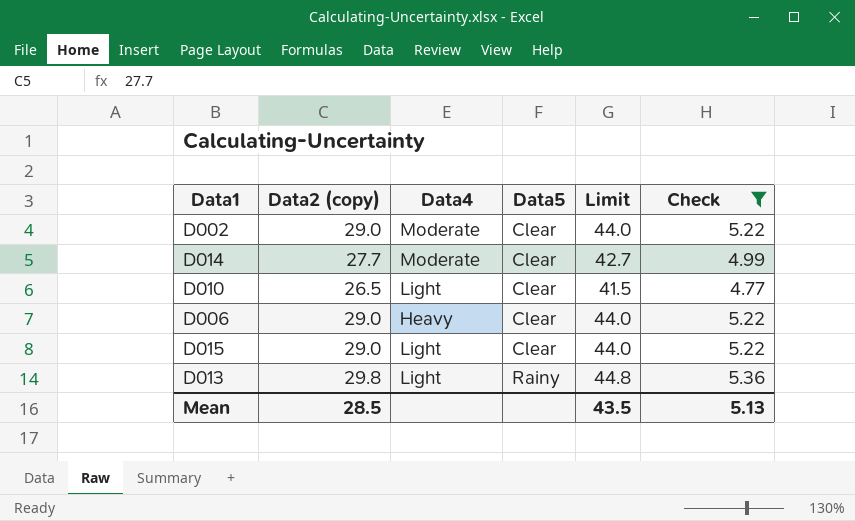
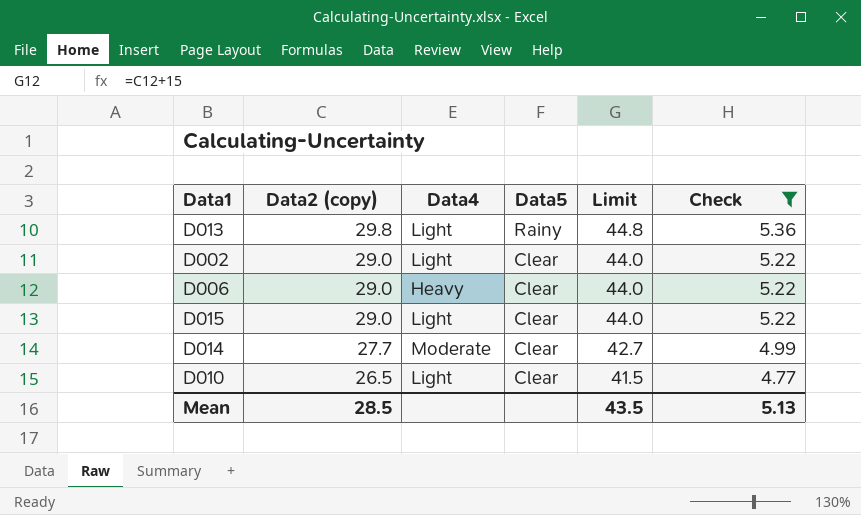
row order: Data5 ascending -> Data2 (copy) descending
D002 | Data4: Moderate -> Light

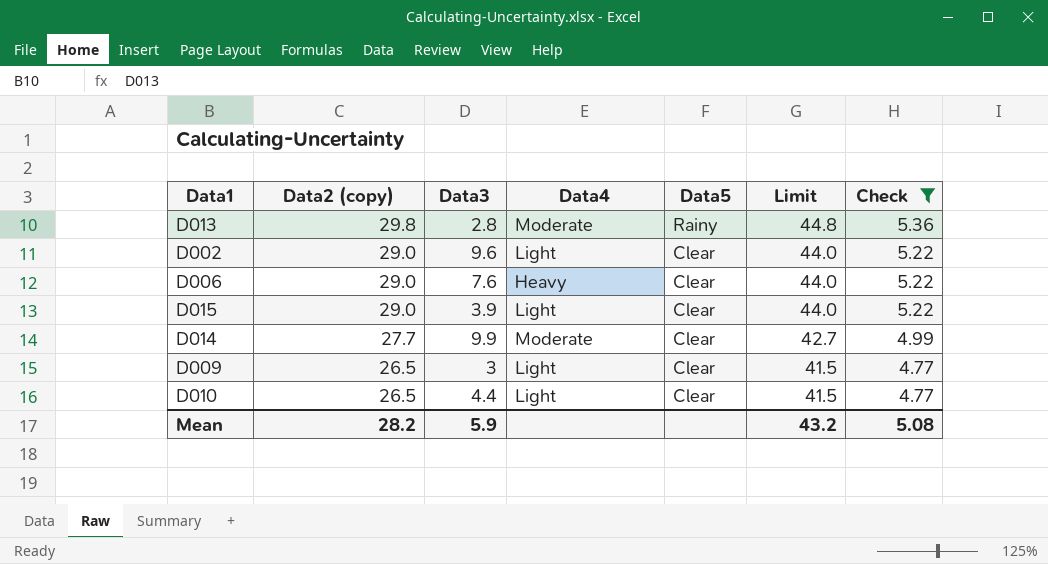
column Data3 | position: none -> 3
D013 | Data4: Light -> Moderate
row D009: none -> 26.5 | 3 | Light | Clear | 41.5 | 4.77
Mean | Data2 (copy): 28.5 -> 28.2
Mean | Limit: 43.5 -> 43.2
Mean | Check: 5.13 -> 5.08

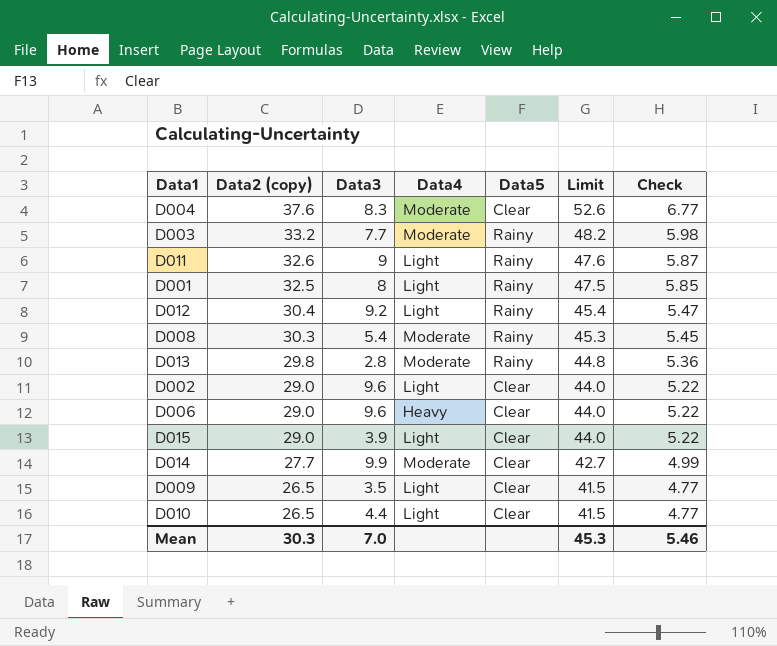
filter: Check <= 5.36 -> none
D006 | Data3: 7.6 -> 9.6
D009 | Data3: 3 -> 3.5
Mean | Data2 (copy): 28.2 -> 30.3
Mean | Data3: 5.9 -> 7.0
Mean | Limit: 43.2 -> 45.3
Mean | Check: 5.08 -> 5.46

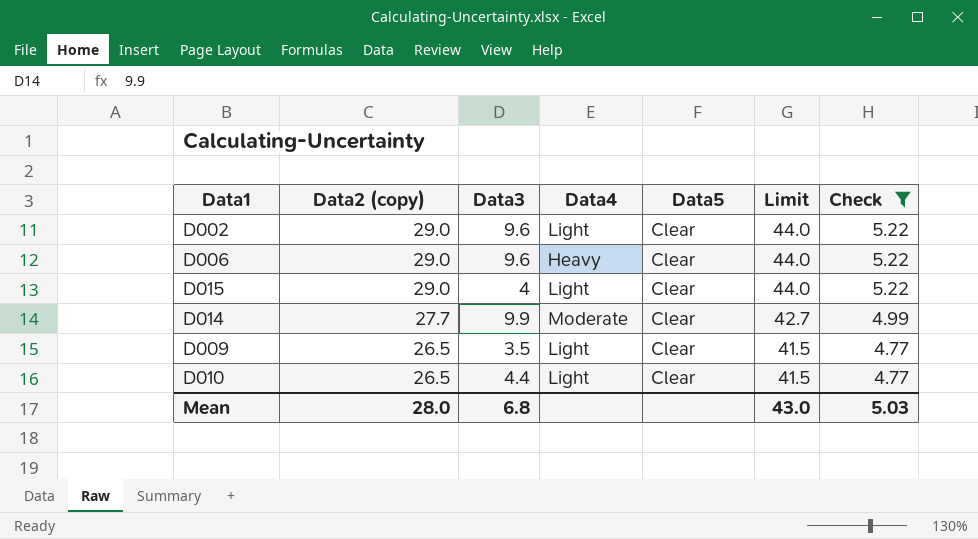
filter: none -> Check <= 5.22
D015 | Data3: 3.9 -> 4
Mean | Data2 (copy): 30.3 -> 28.0
Mean | Data3: 7.0 -> 6.8
Mean | Limit: 45.3 -> 43.0
Mean | Check: 5.46 -> 5.03

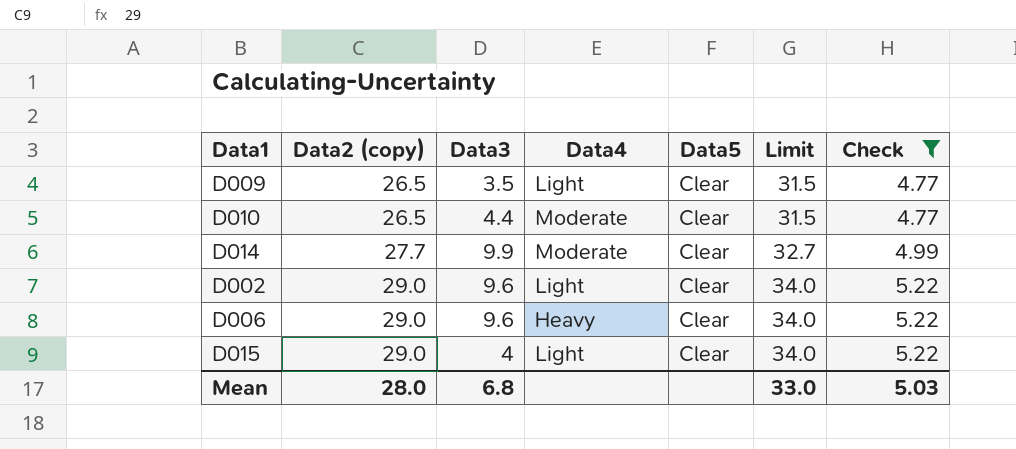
row order: Data2 (copy) descending -> Data2 (copy) ascending
column Limit | formula: [Data2 (copy)] + 15 -> [Data2 (copy)] + 5
D010 | Data4: Light -> Moderate
Mean | Limit: 43.0 -> 33.0

